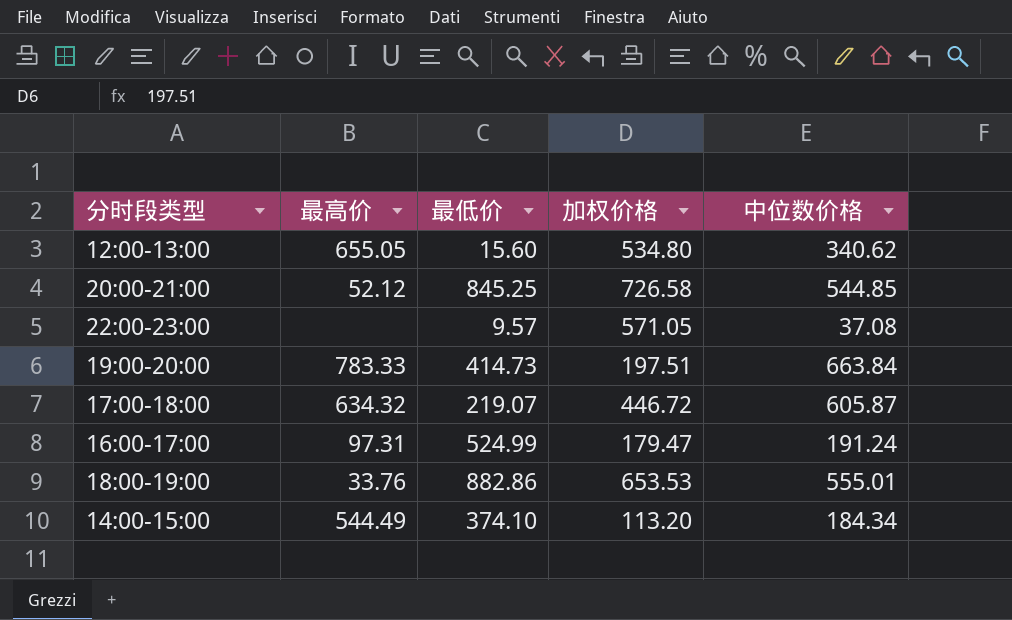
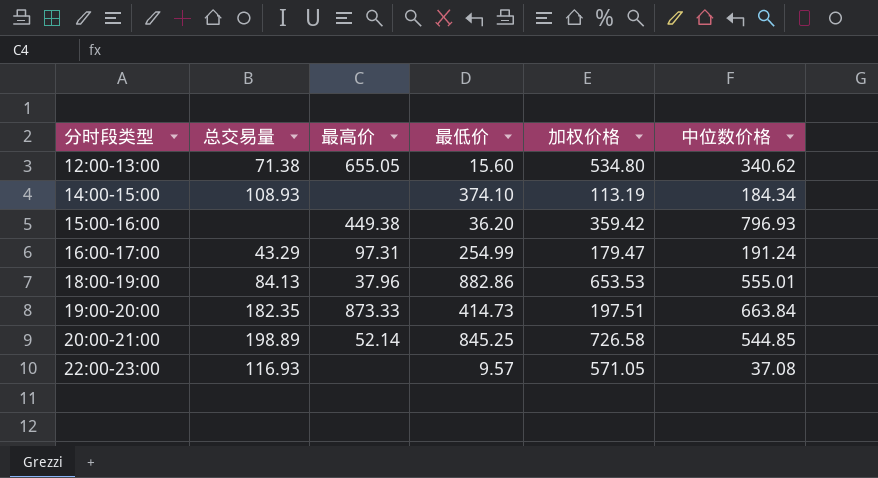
row order: none -> 分时段类型 ascending
column 总交易量 | position: none -> 2
row 17:00-18:00: 634.32 | 219.07 | 446.72 | 605.87 -> none
14:00-15:00 | 最高价: 544.49 -> none
14:00-15:00 | 加权价格: 113.20 -> 113.19
row 15:00-16:00: none -> none | 449.38 | 36.20 | 359.42 | 796.93
16:00-17:00 | 最低价: 524.99 -> 254.99
18:00-19:00 | 最高价: 33.76 -> 37.96
19:00-20:00 | 最高价: 783.33 -> 873.33
20:00-21:00 | 最高价: 52.12 -> 52.14

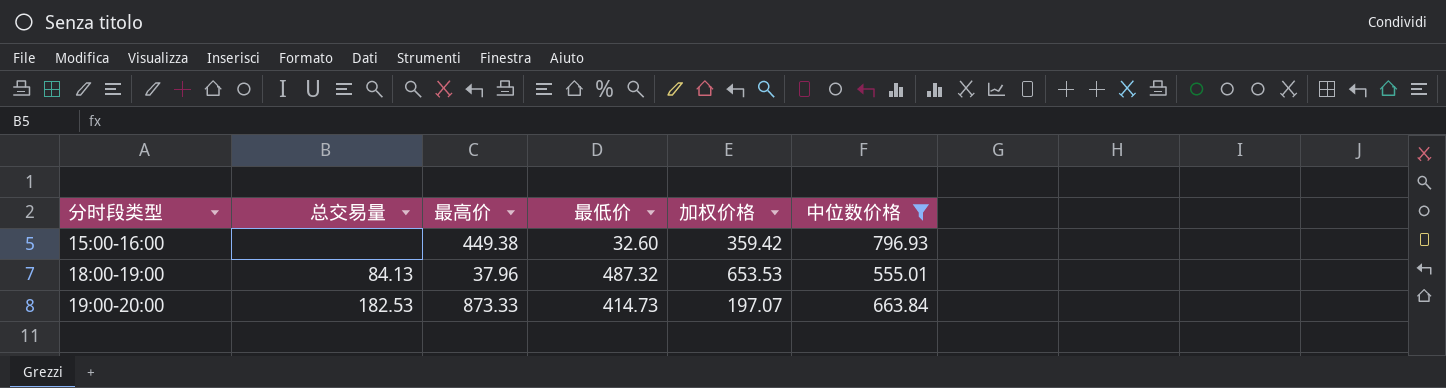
filter: none -> 中位数价格 >= 555.01
15:00-16:00 | 最低价: 36.20 -> 32.60
18:00-19:00 | 最低价: 882.86 -> 487.32
19:00-20:00 | 总交易量: 182.35 -> 182.53
19:00-20:00 | 加权价格: 197.51 -> 197.07

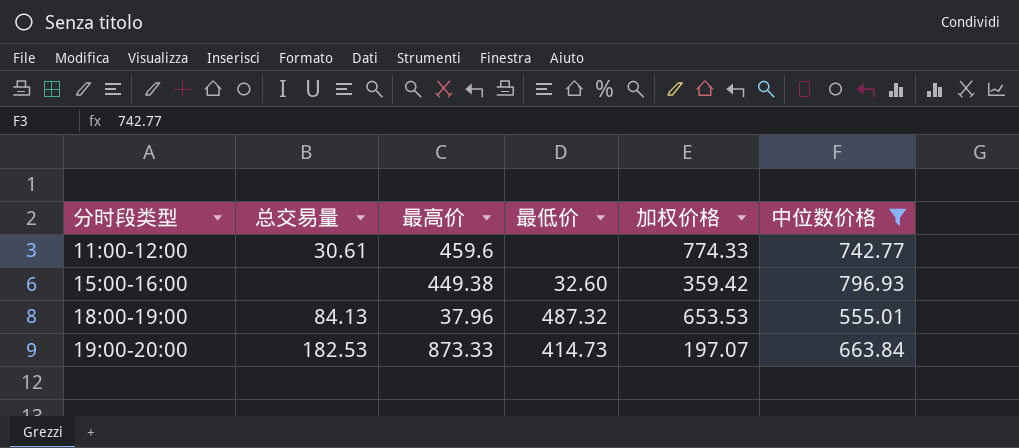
row 11:00-12:00: none -> 30.61 | 459.6 | none | 774.33 | 742.77

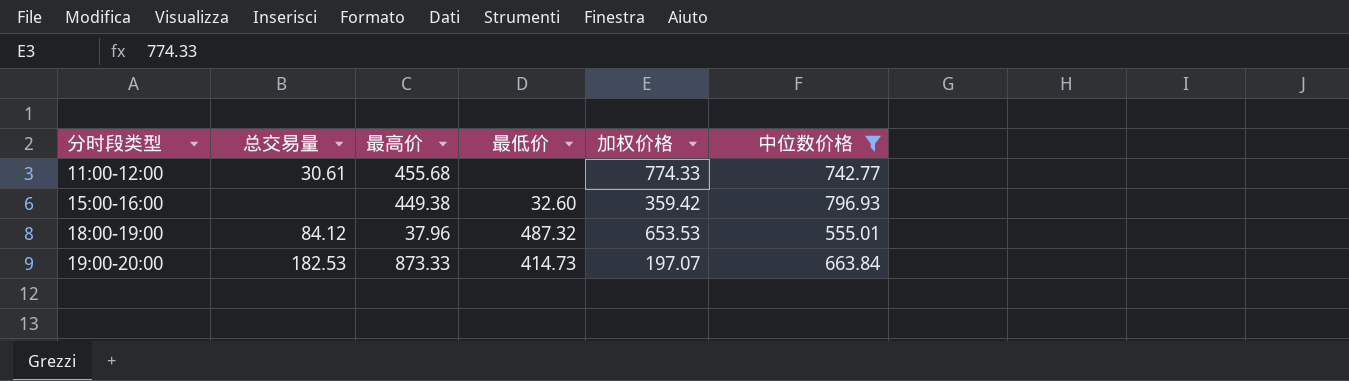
11:00-12:00 | 最高价: 459.6 -> 455.68
18:00-19:00 | 总交易量: 84.13 -> 84.12

